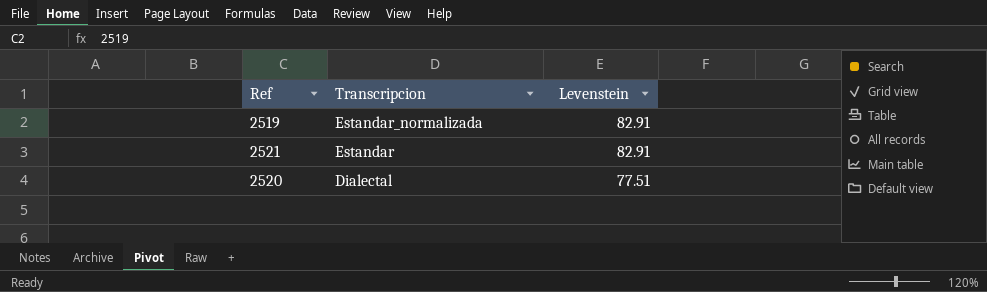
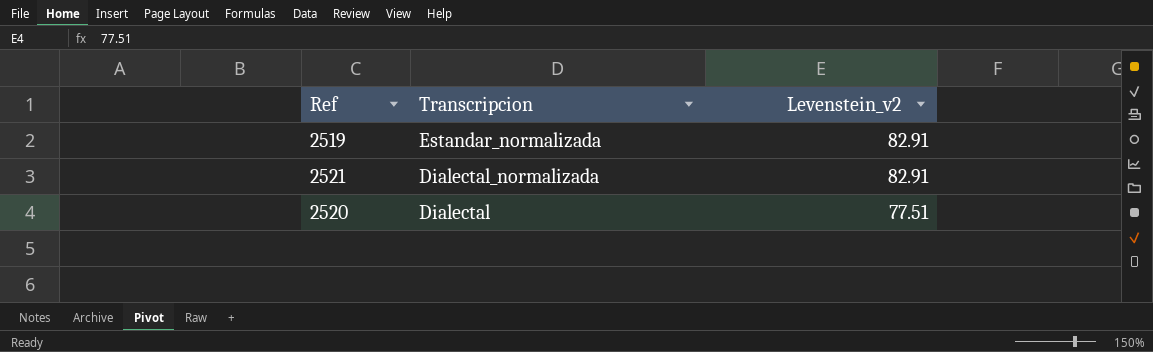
column name: Levenstein -> Levenstein_v2
2521 | Transcripcion: Estandar -> Dialectal_normalizada

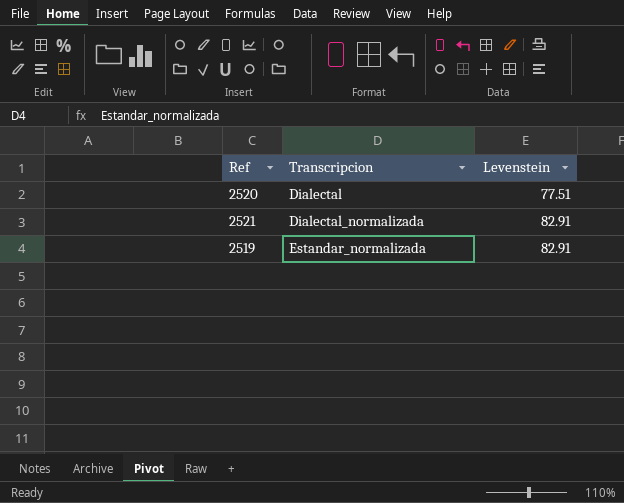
row order: Transcripcion descending -> Transcripcion ascending
column name: Levenstein_v2 -> Levenstein

